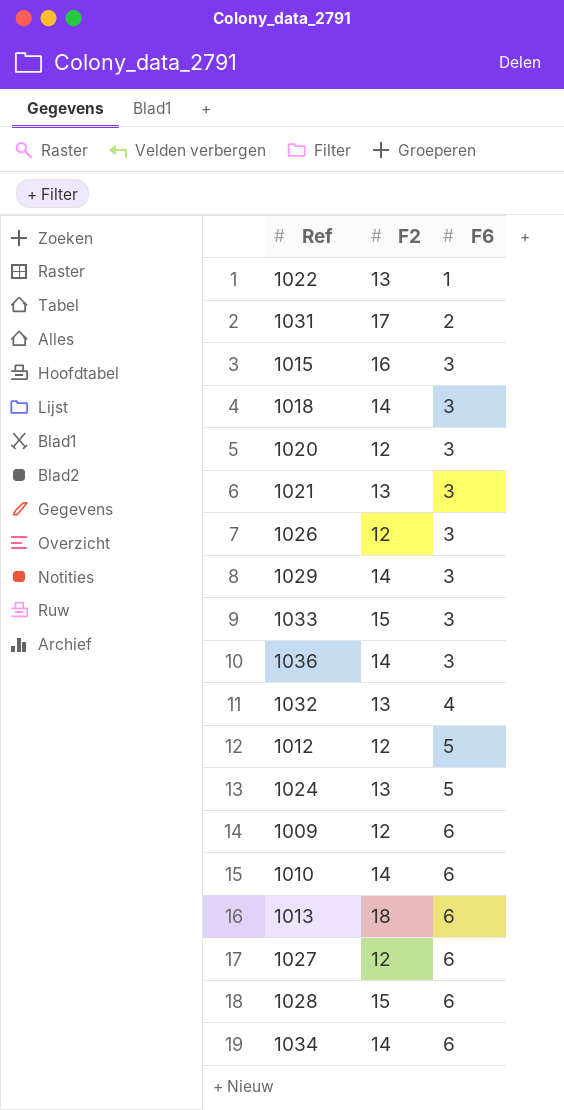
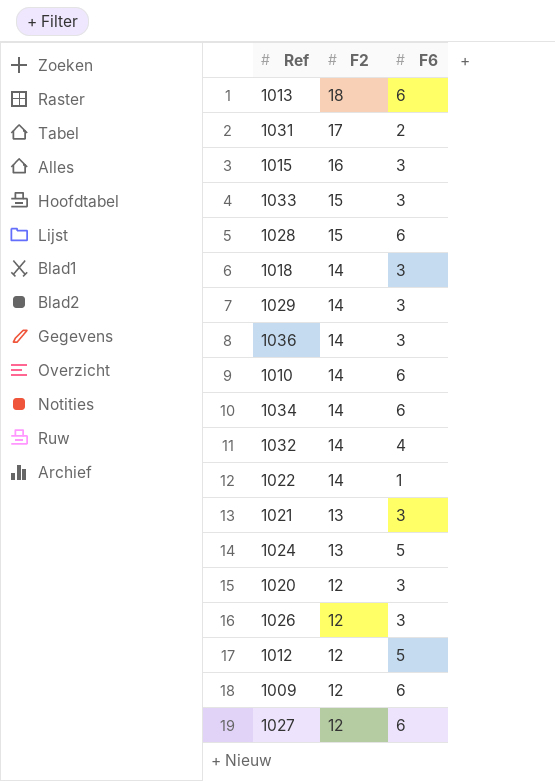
row order: F6 ascending -> F2 descending
1032 | F2: 13 -> 14
1022 | F2: 13 -> 14

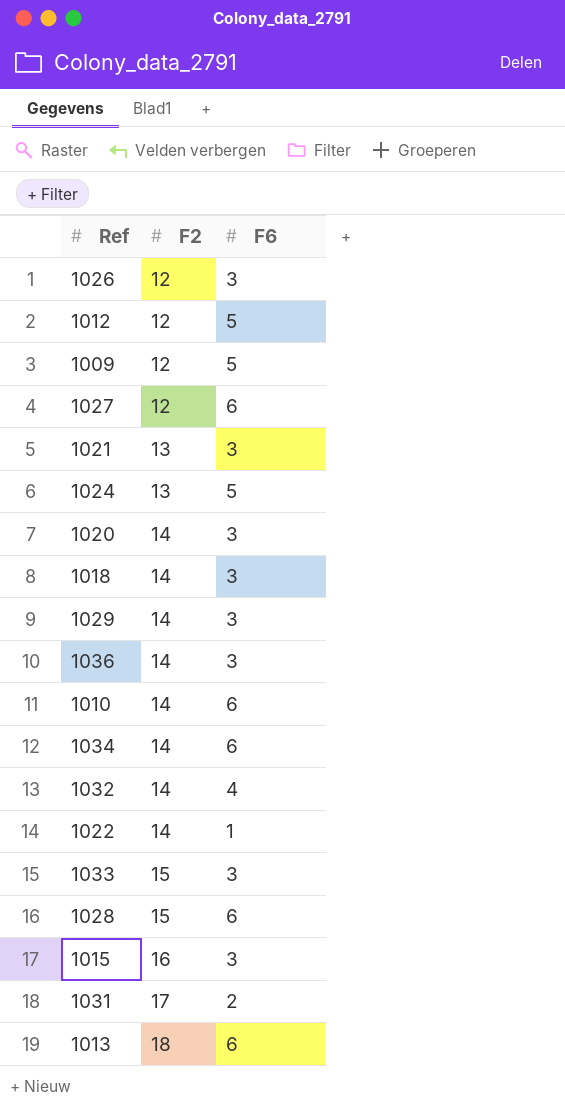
row order: F2 descending -> F2 ascending
1009 | F6: 6 -> 5
1020 | F2: 12 -> 14

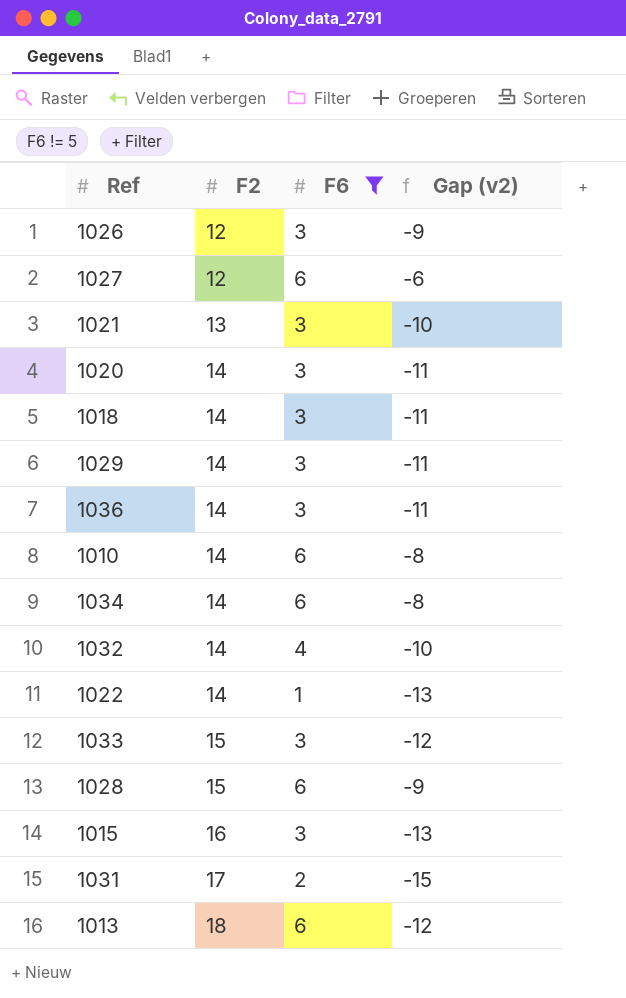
filter: none -> F6 != 5
column Gap (v2) | formula: none -> [F6] - [F2]

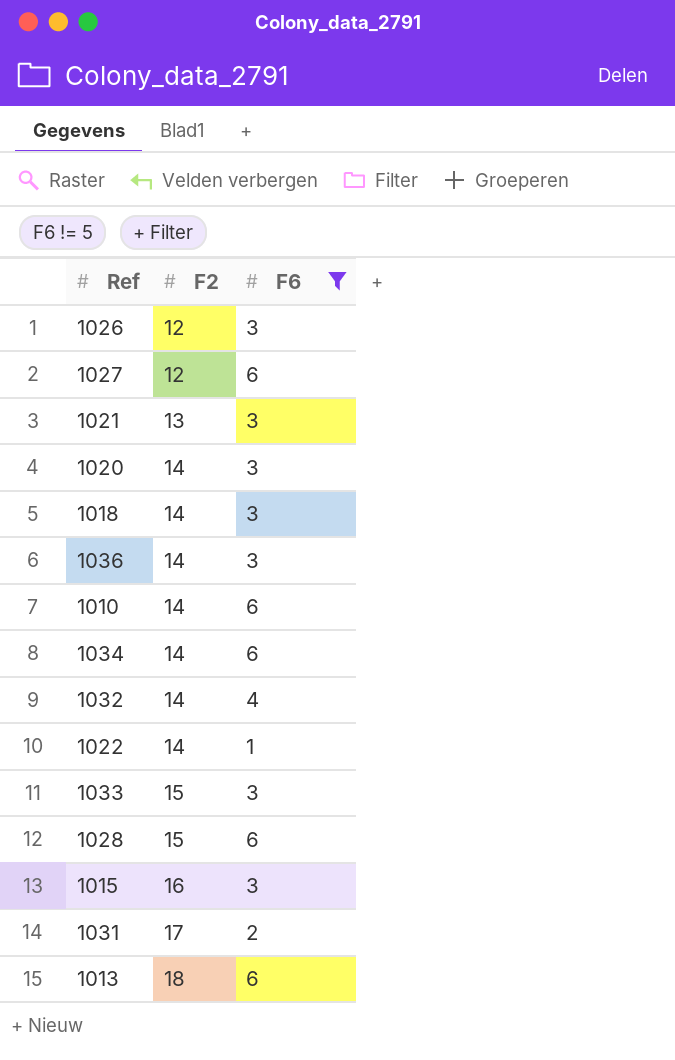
column Gap (v2) | formula: [F6] - [F2] -> none
row 1029: 14 | 3 | -11 -> none

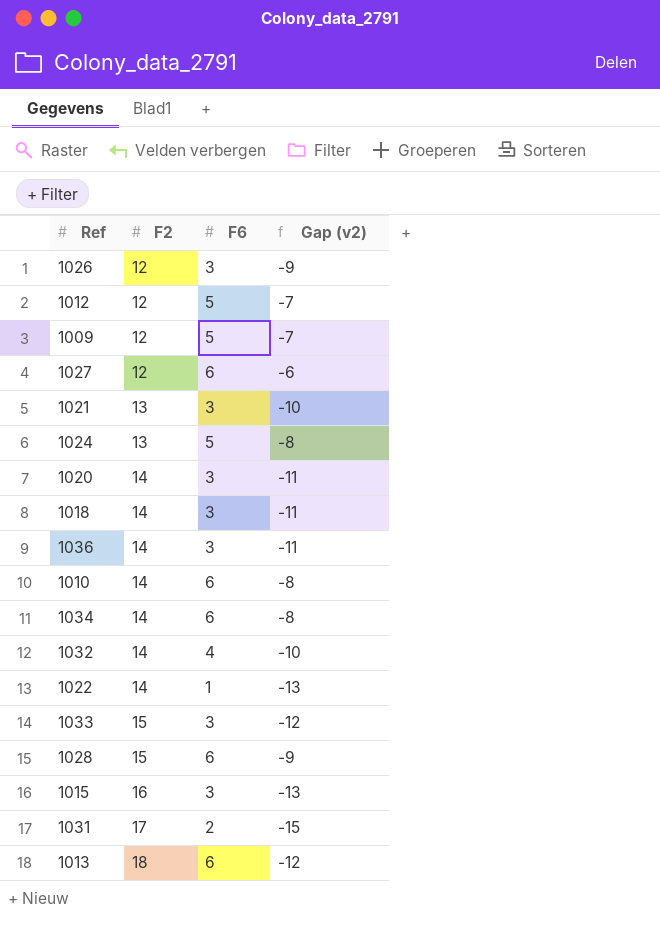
filter: F6 != 5 -> none
column Gap (v2) | formula: none -> [F6] - [F2]

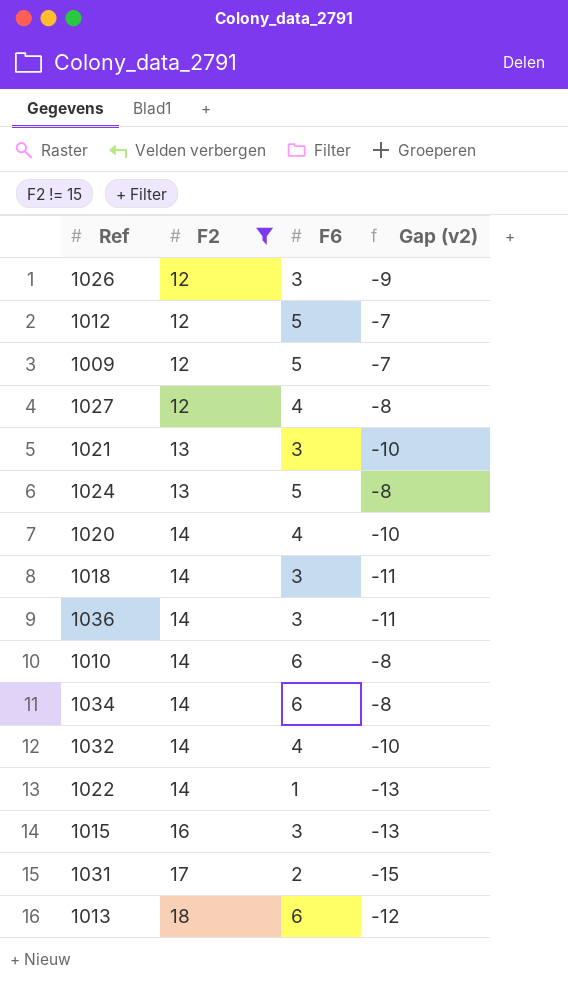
filter: none -> F2 != 15
1027 | F6: 6 -> 4
1027 | Gap (v2): -6 -> -8
1020 | F6: 3 -> 4
1020 | Gap (v2): -11 -> -10

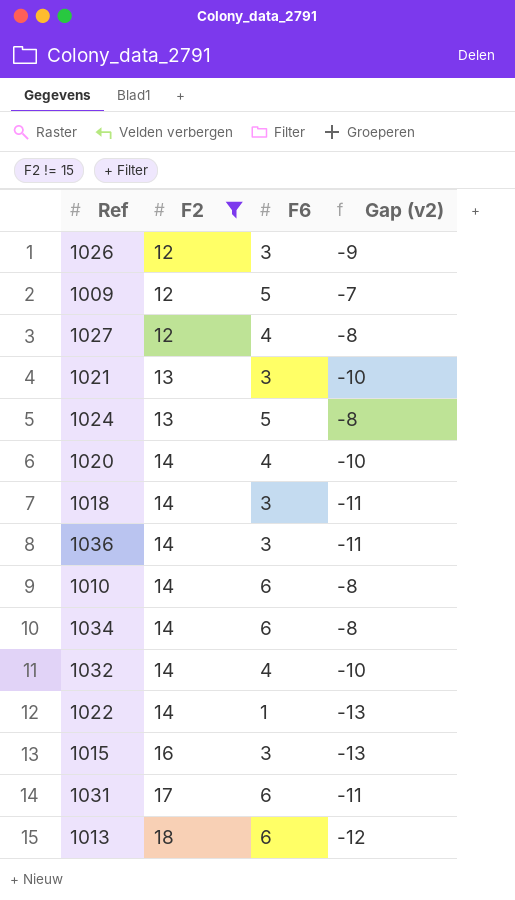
row 1012: 12 | 5 | -7 -> none
1031 | F6: 2 -> 6
1031 | Gap (v2): -15 -> -11

